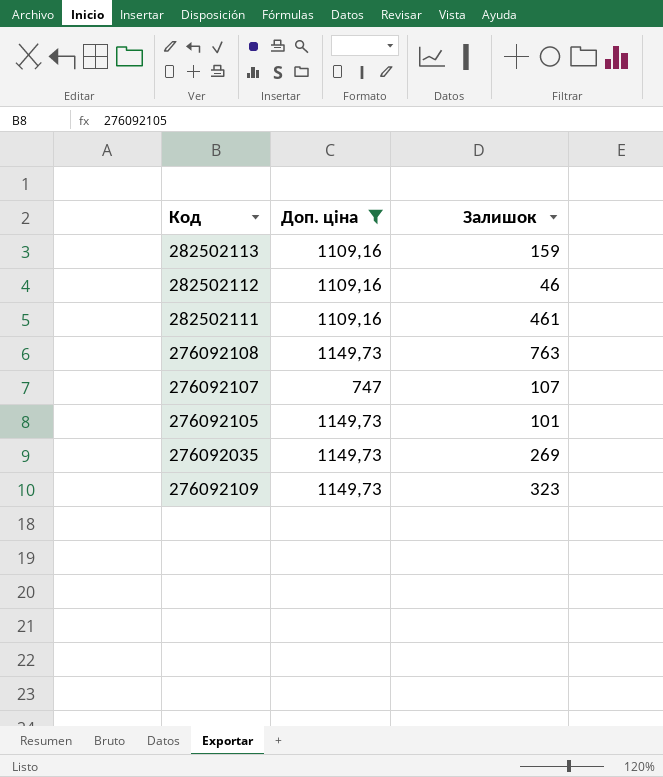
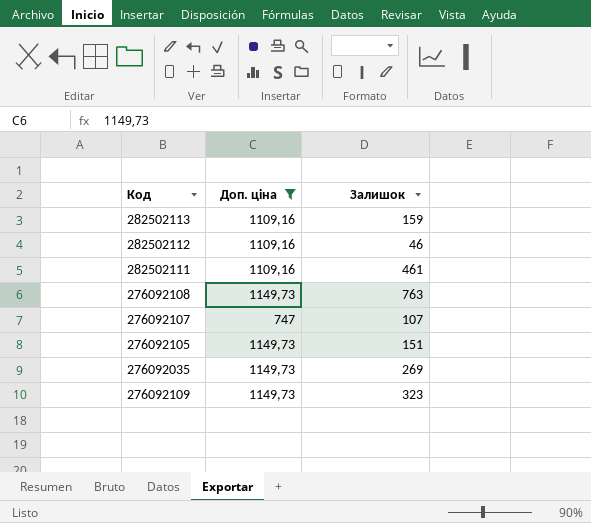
276092105 | Залишок: 101 -> 151

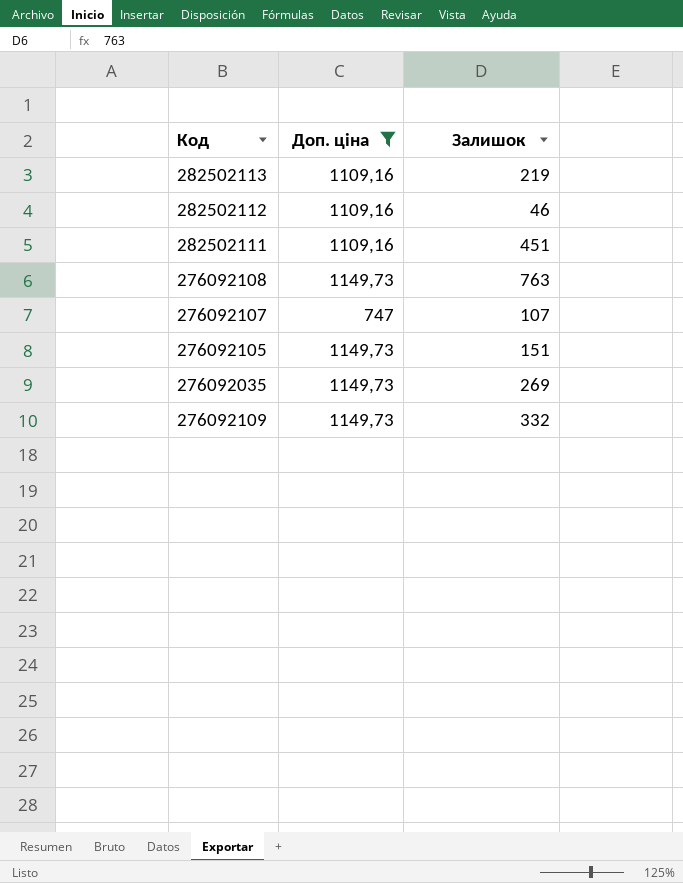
282502113 | Залишок: 159 -> 219
282502111 | Залишок: 461 -> 451
276092109 | Залишок: 323 -> 332

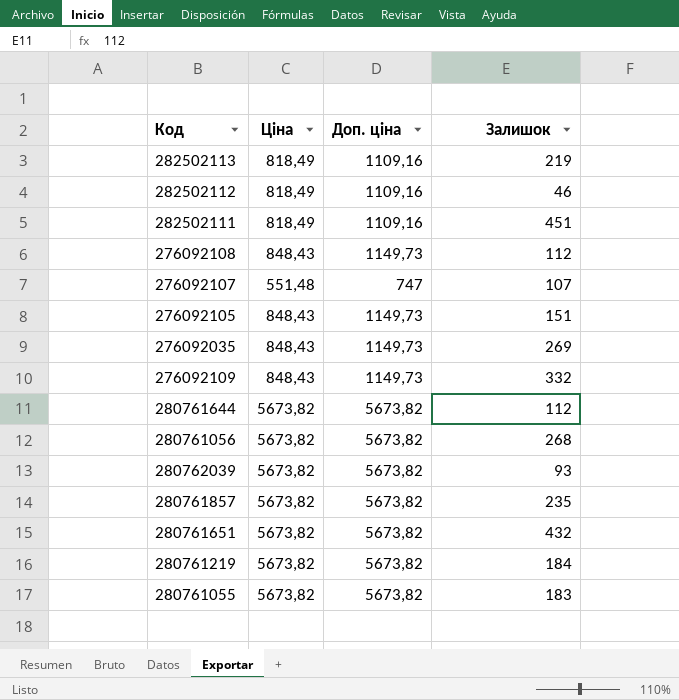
filter: Доп. ціна != 5673,82 -> none
column Ціна | position: none -> 2
276092108 | Залишок: 763 -> 112

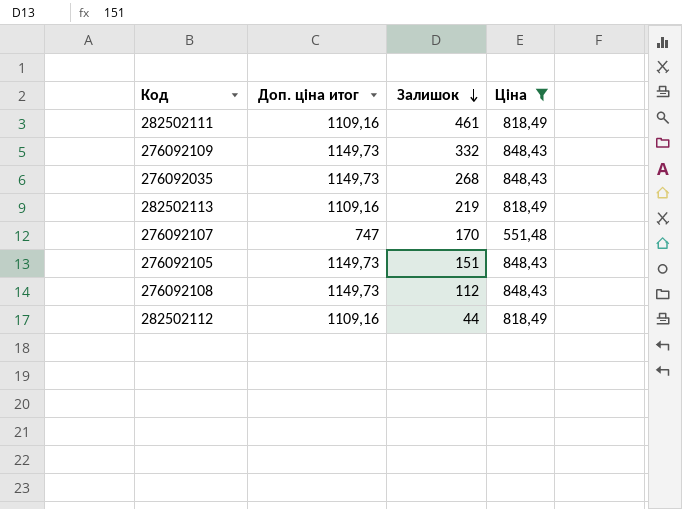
filter: none -> Ціна != 5673,82
row order: none -> Залишок descending
column name: Доп. ціна -> Доп. ціна итог
column Ціна | position: 2 -> 4
282502111 | Залишок: 451 -> 461
276092035 | Залишок: 269 -> 268
276092107 | Залишок: 107 -> 170
282502112 | Залишок: 46 -> 44

